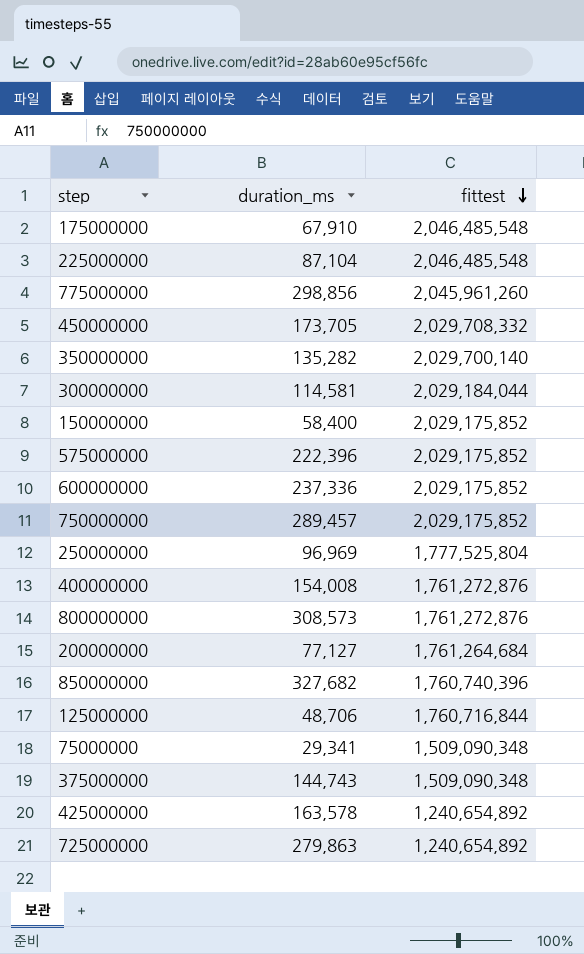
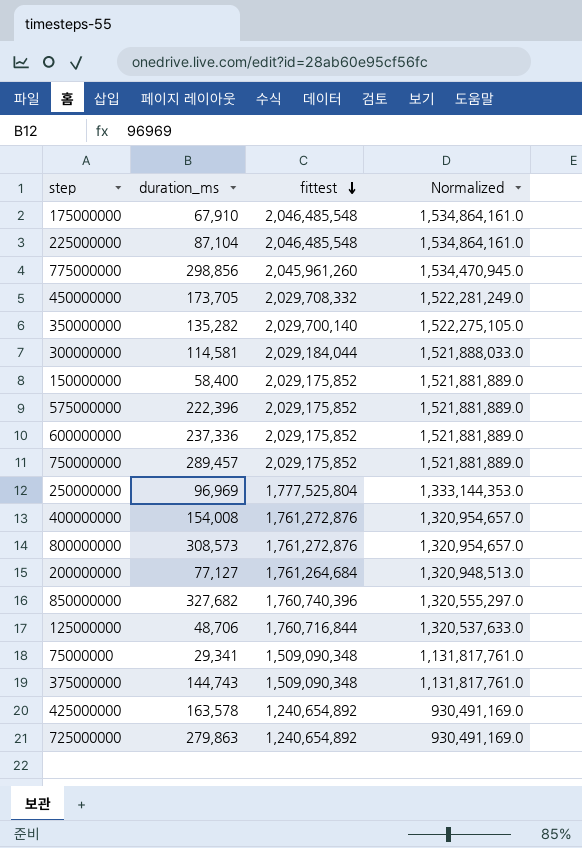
column Normalized | formula: none -> [fittest] * 0.75

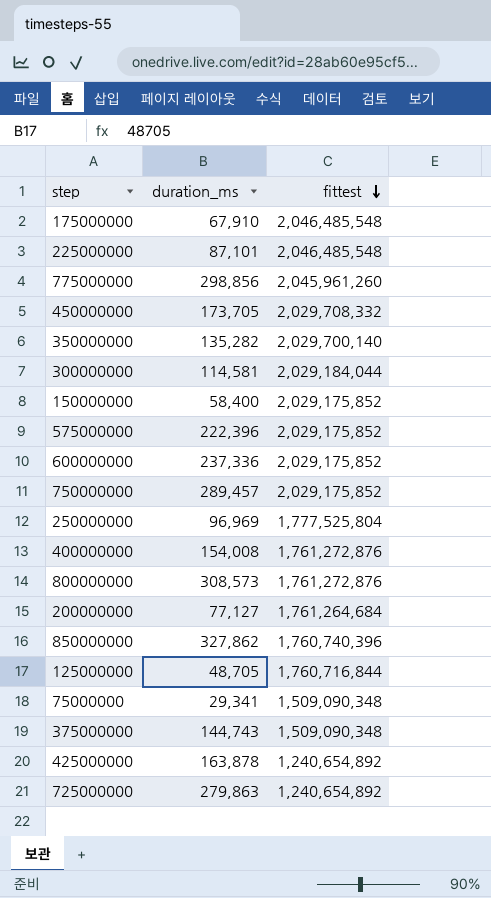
column Normalized | formula: [fittest] * 0.75 -> none
225000000 | duration_ms: 87,104 -> 87,101
850000000 | duration_ms: 327,682 -> 327,862
125000000 | duration_ms: 48,706 -> 48,705
425000000 | duration_ms: 163,578 -> 163,878

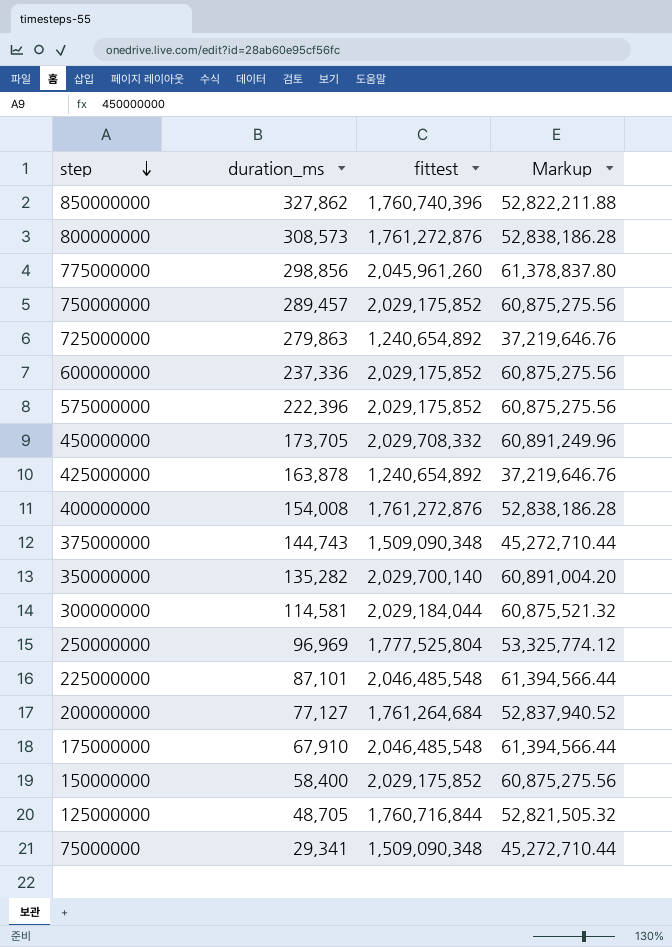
row order: fittest descending -> step descending
column Markup | formula: none -> [fittest] * 0.03

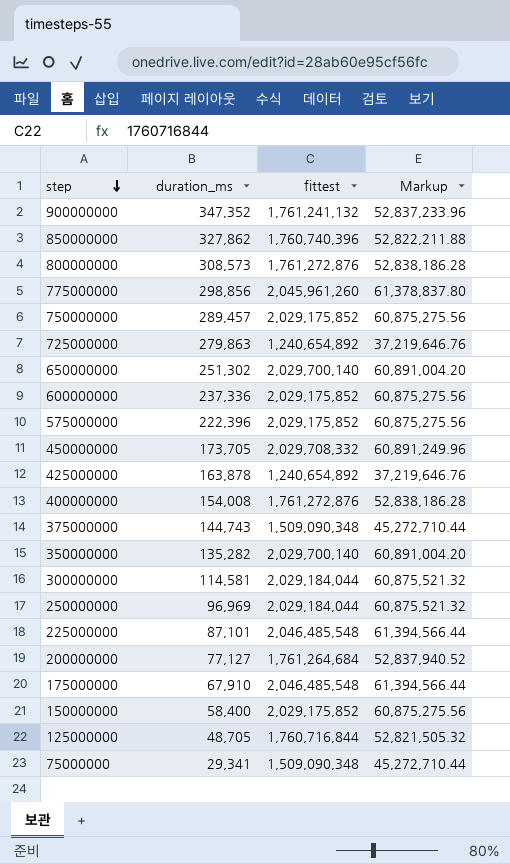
row 900000000: none -> 347,352 | 1,761,241,132 | 52,837,233.96
row 650000000: none -> 251,302 | 2,029,700,140 | 60,891,004.20
250000000 | fittest: 1,777,525,804 -> 2,029,184,044
250000000 | Markup: 53,325,774.12 -> 60,875,521.32

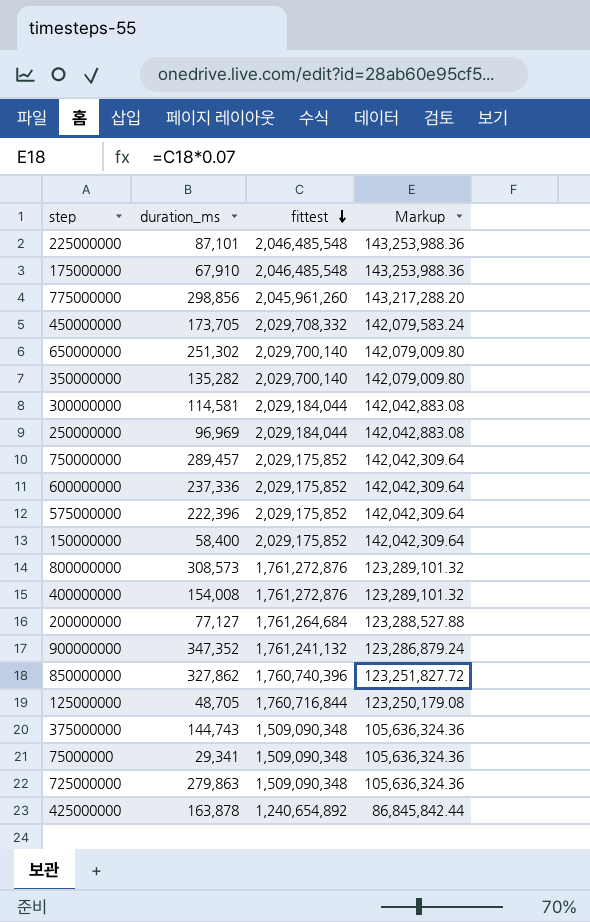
row order: step descending -> fittest descending
column Markup | formula: [fittest] * 0.03 -> [fittest] * 0.07
725000000 | fittest: 1,240,654,892 -> 1,509,090,348

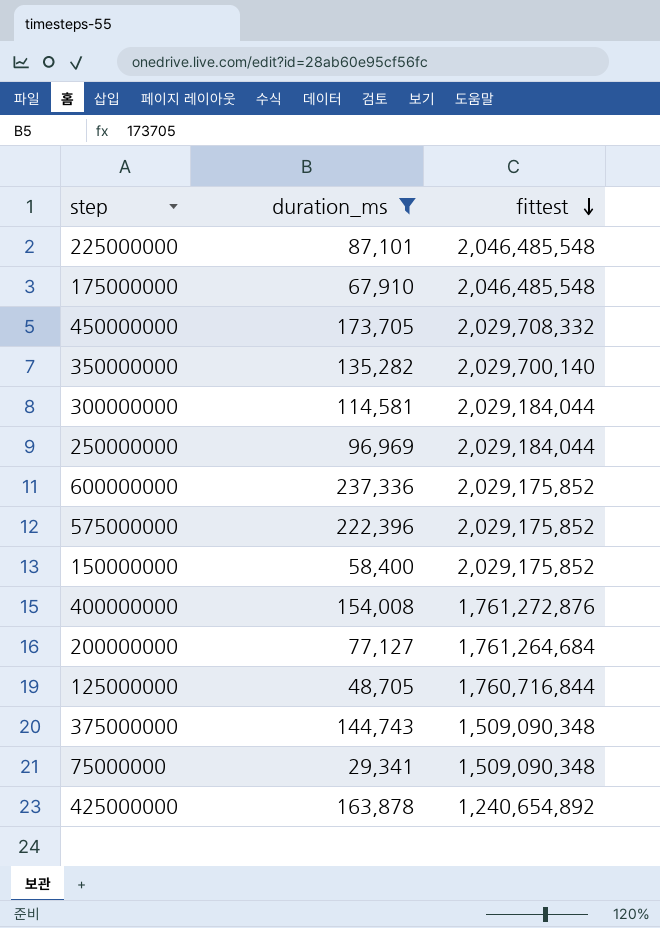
filter: none -> duration_ms <= 237,336
column Markup | formula: [fittest] * 0.07 -> none

